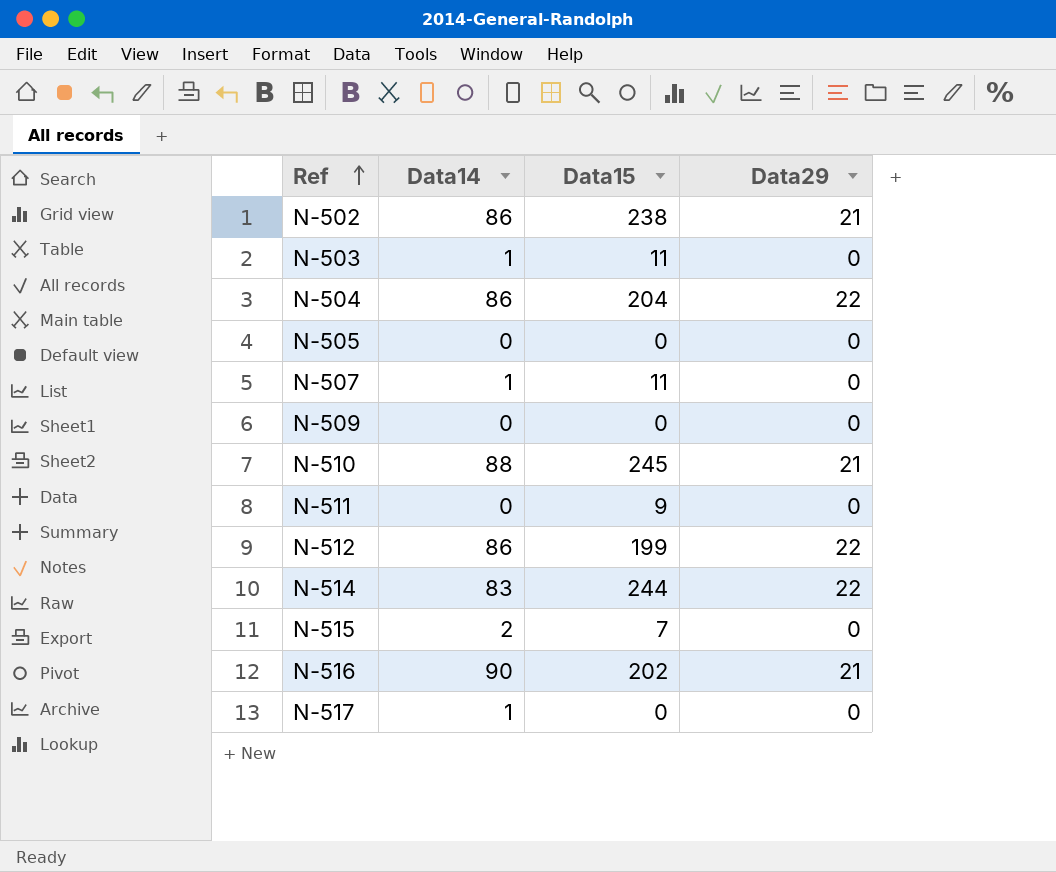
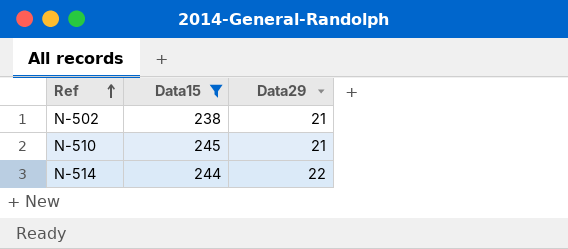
filter: none -> Data15 >= 238
column Data14 | position: 2 -> none

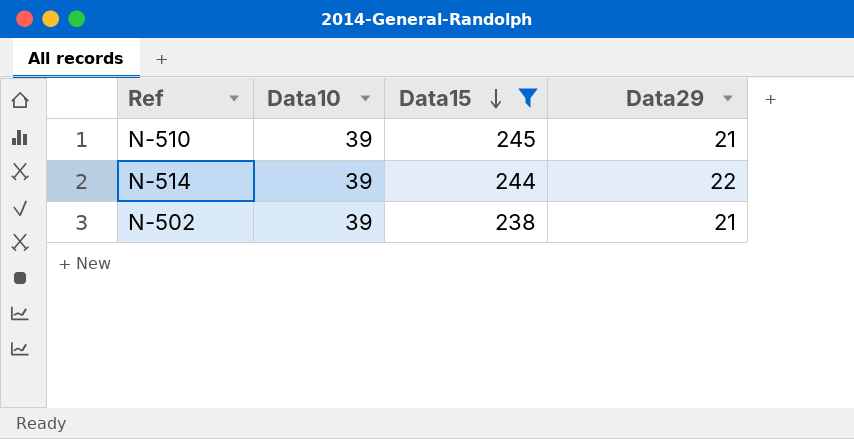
row order: Ref ascending -> Data15 descending
column Data10 | position: none -> 2

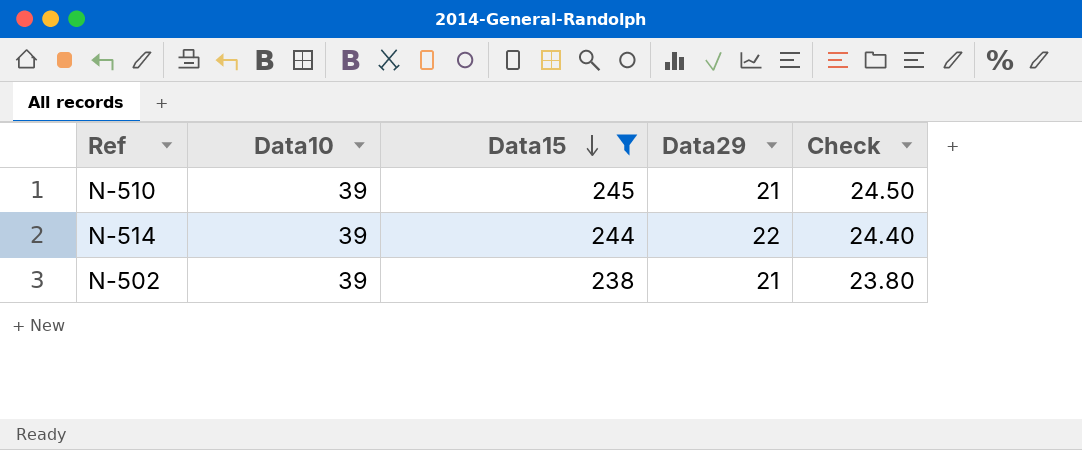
column Check | formula: none -> [Data15] * 0.1

